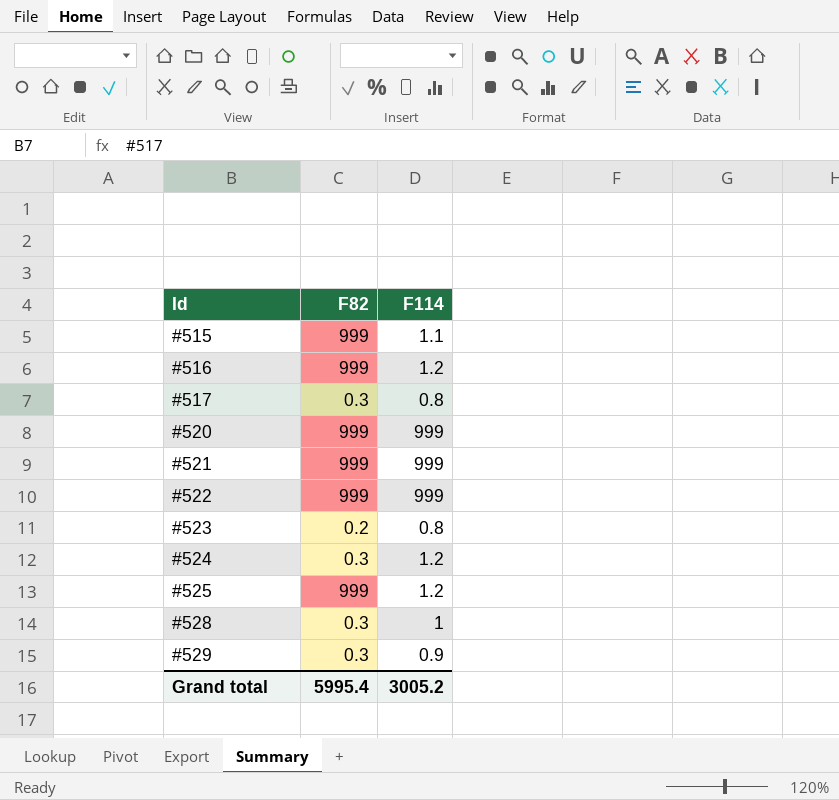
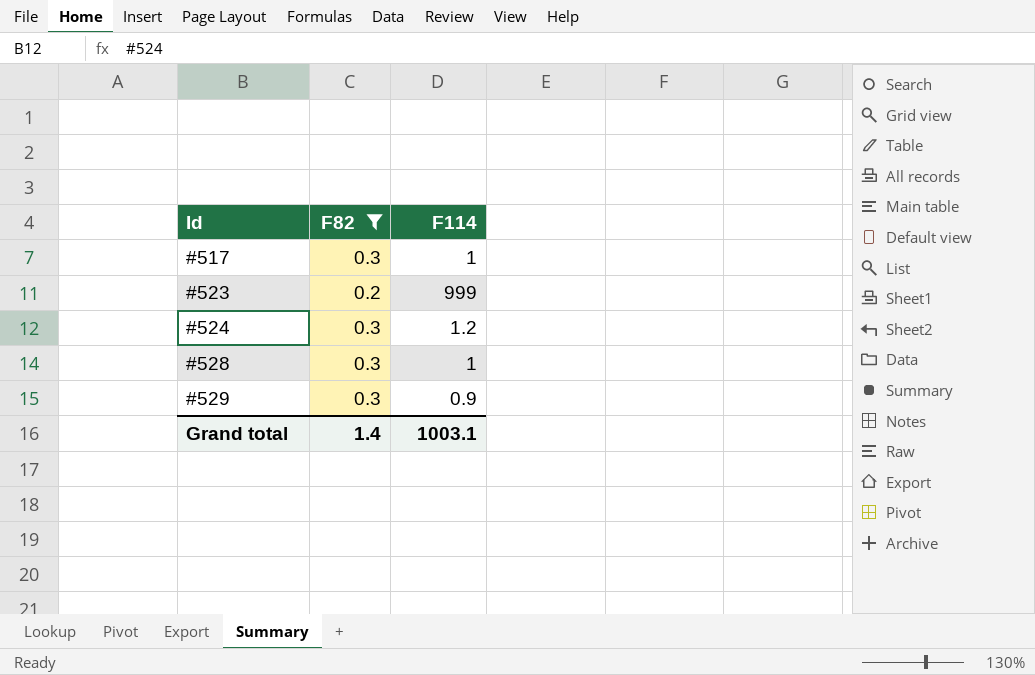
filter: none -> F82 != 999
#517 | F114: 0.8 -> 1
#523 | F114: 0.8 -> 999
Grand total | F82: 5995.4 -> 1.4
Grand total | F114: 3005.2 -> 1003.1

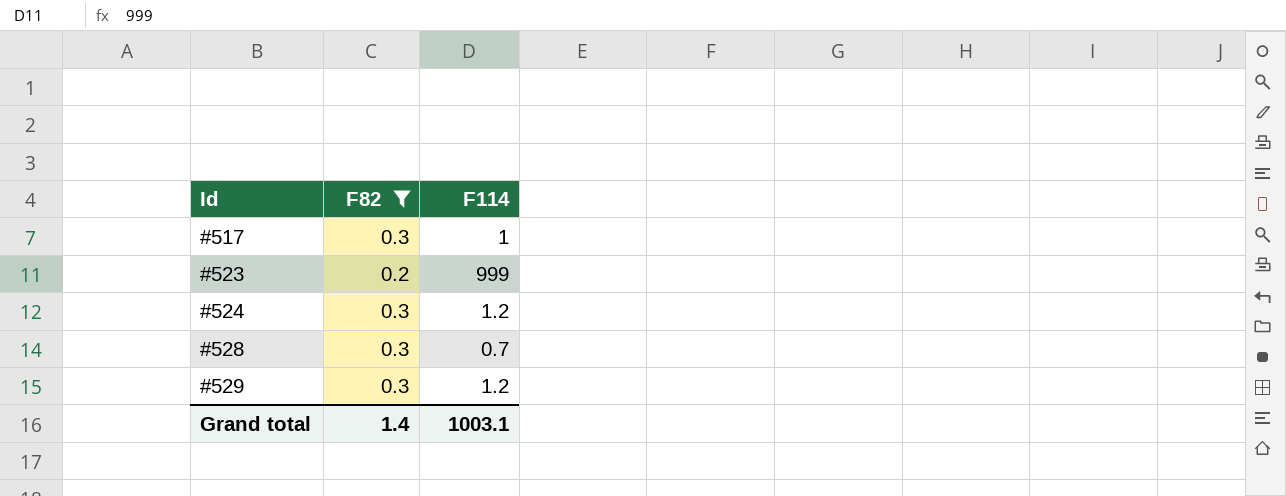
#528 | F114: 1 -> 0.7
#529 | F114: 0.9 -> 1.2

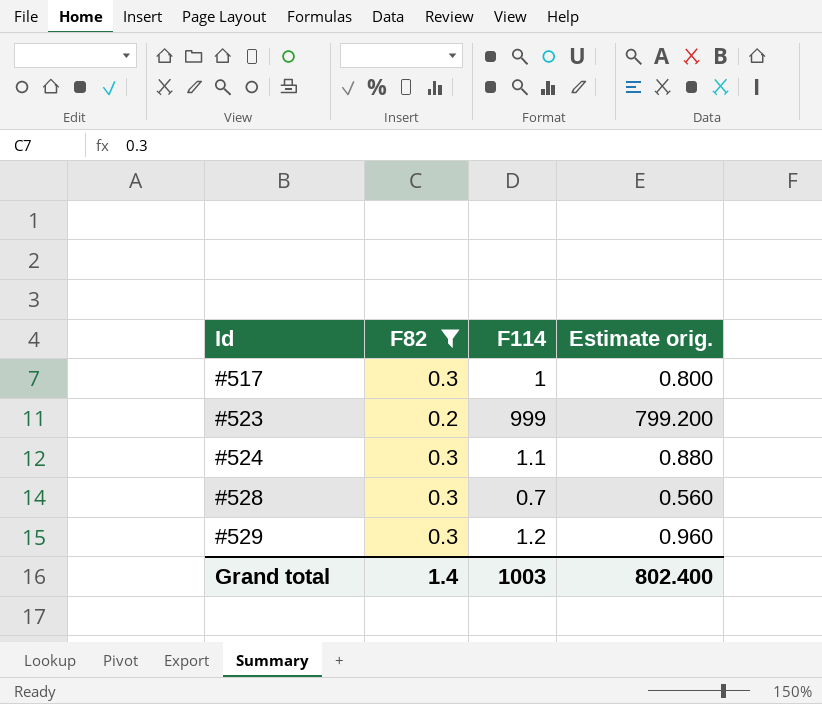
column Estimate orig. | formula: none -> [F114] * 0.8
#524 | F114: 1.2 -> 1.1
Grand total | F114: 1003.1 -> 1003

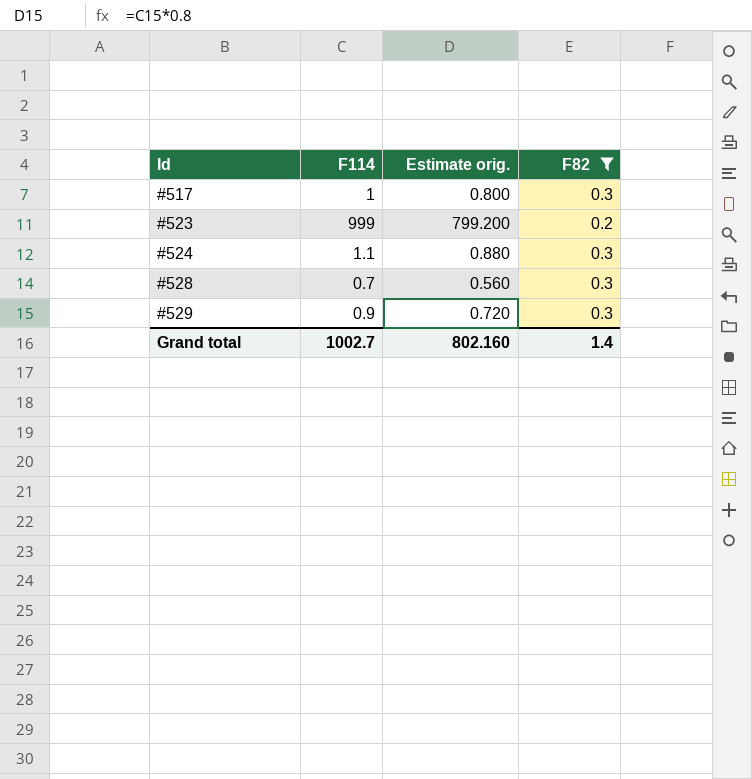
column F82 | position: 2 -> 4
#529 | F114: 1.2 -> 0.9
#529 | Estimate orig.: 0.960 -> 0.720
Grand total | F114: 1003 -> 1002.7
Grand total | Estimate orig.: 802.400 -> 802.160

